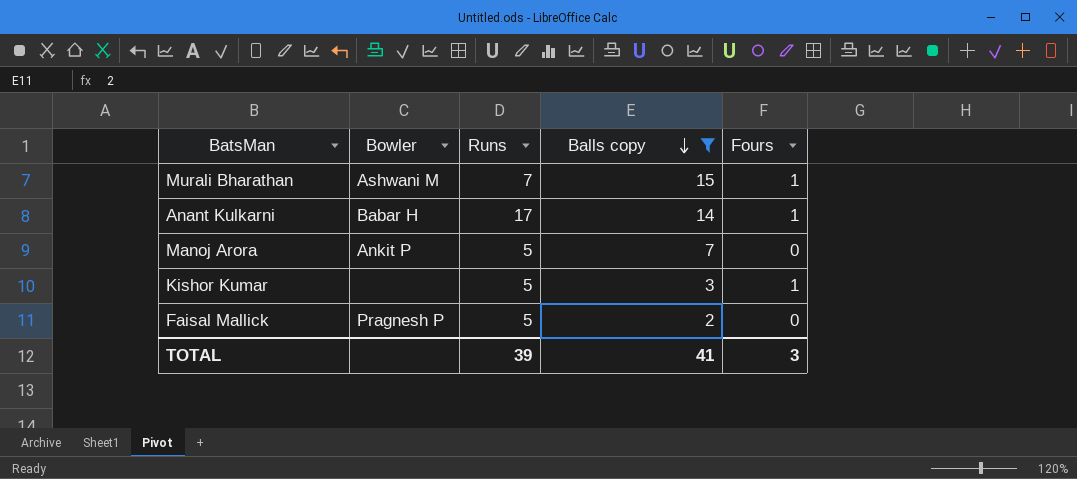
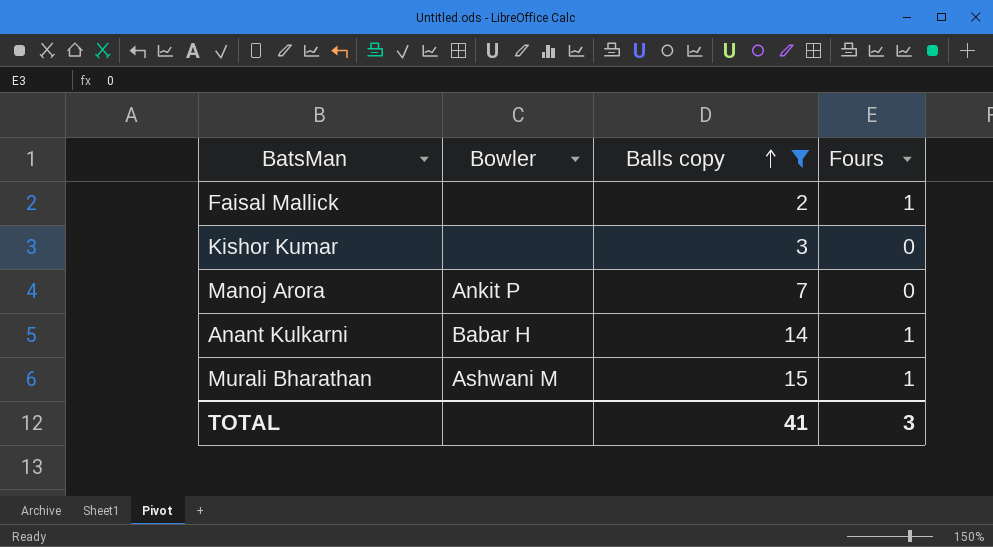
row order: Balls copy descending -> Balls copy ascending
column Runs | position: 3 -> none
Faisal Mallick | Bowler: Pragnesh P -> none
Faisal Mallick | Fours: 0 -> 1
Kishor Kumar | Fours: 1 -> 0

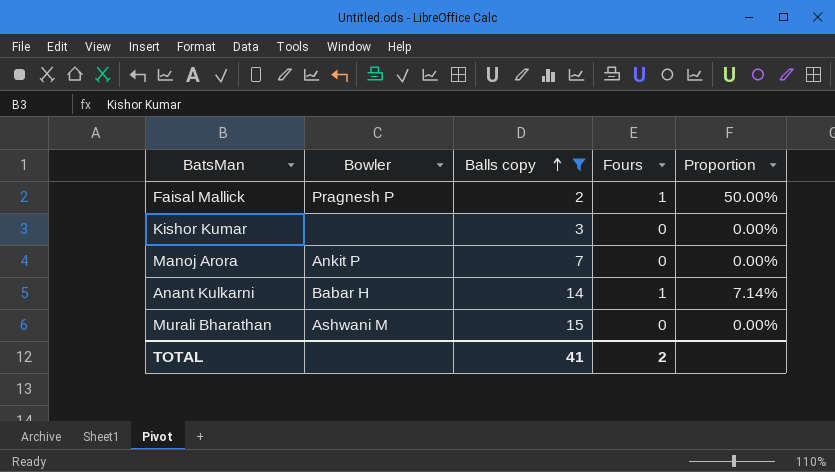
column Proportion | formula: none -> [Fours] / [Balls copy]
Faisal Mallick | Bowler: none -> Pragnesh P
Murali Bharathan | Fours: 1 -> 0
TOTAL | Fours: 3 -> 2

